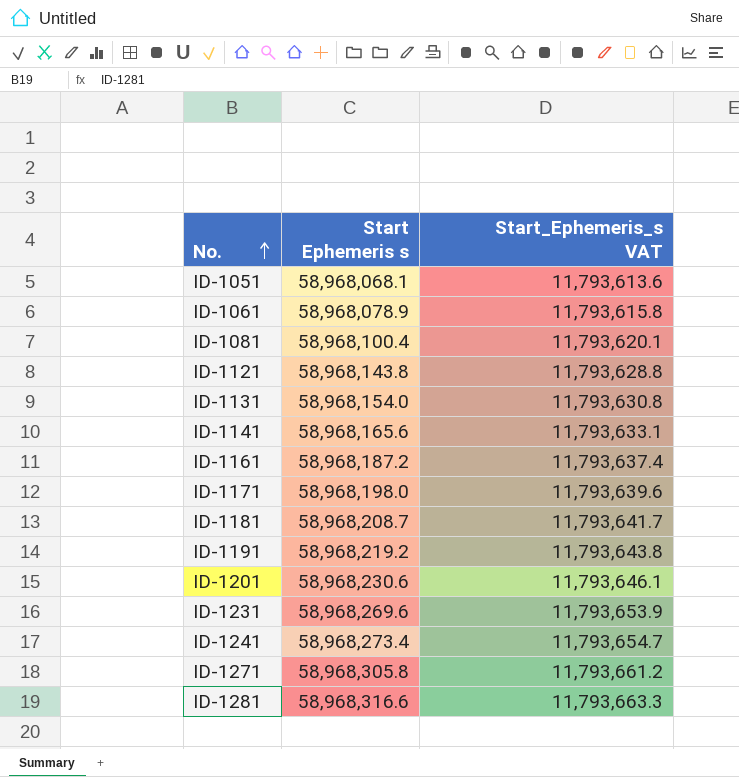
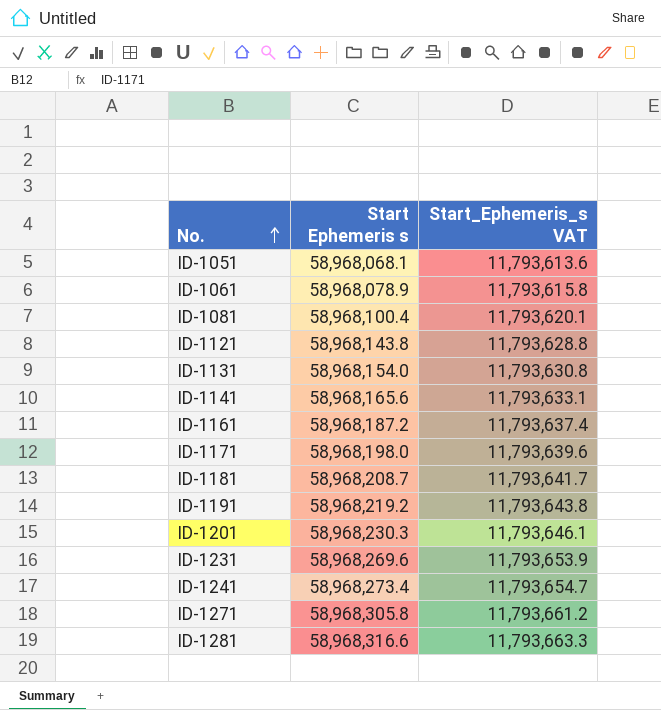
ID-1201 | Start Ephemeris s: 58,968,230.6 -> 58,968,230.3

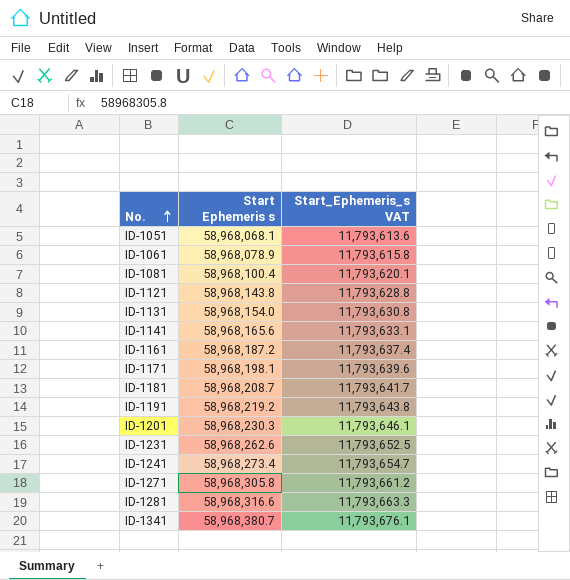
ID-1171 | Start Ephemeris s: 58,968,198.0 -> 58,968,198.1
ID-1231 | Start Ephemeris s: 58,968,269.6 -> 58,968,262.6
ID-1231 | Start_Ephemeris_s VAT: 11,793,653.9 -> 11,793,652.5
row ID-1341: none -> 58,968,380.7 | 11,793,676.1

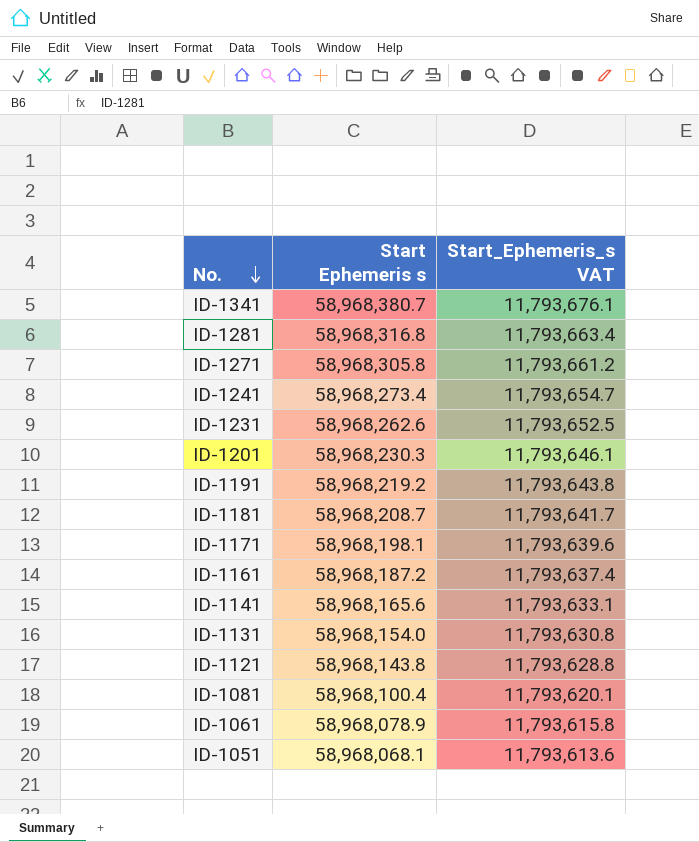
row order: No. ascending -> No. descending
ID-1281 | Start Ephemeris s: 58,968,316.6 -> 58,968,316.8
ID-1281 | Start_Ephemeris_s VAT: 11,793,663.3 -> 11,793,663.4

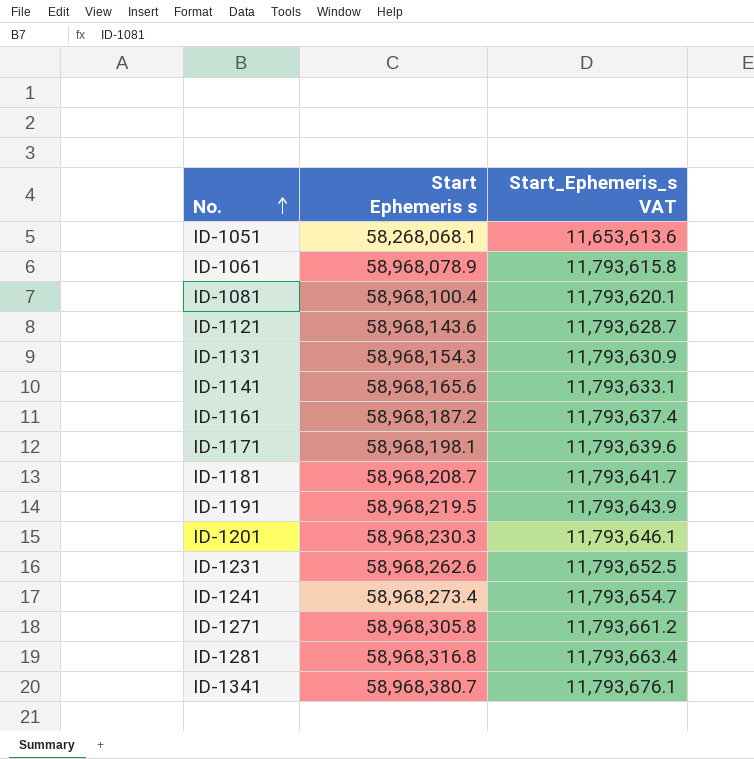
row order: No. descending -> No. ascending
ID-1051 | Start Ephemeris s: 58,968,068.1 -> 58,268,068.1
ID-1051 | Start_Ephemeris_s VAT: 11,793,613.6 -> 11,653,613.6
ID-1121 | Start Ephemeris s: 58,968,143.8 -> 58,968,143.6
ID-1121 | Start_Ephemeris_s VAT: 11,793,628.8 -> 11,793,628.7
ID-1131 | Start Ephemeris s: 58,968,154.0 -> 58,968,154.3
ID-1131 | Start_Ephemeris_s VAT: 11,793,630.8 -> 11,793,630.9
ID-1191 | Start Ephemeris s: 58,968,219.2 -> 58,968,219.5
ID-1191 | Start_Ephemeris_s VAT: 11,793,643.8 -> 11,793,643.9

